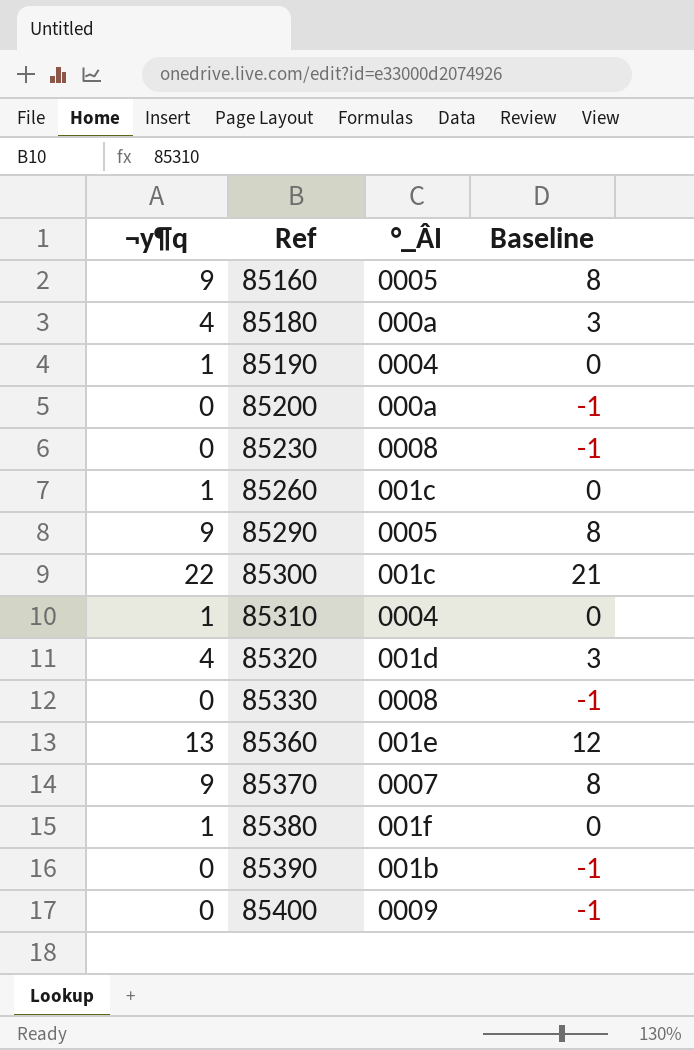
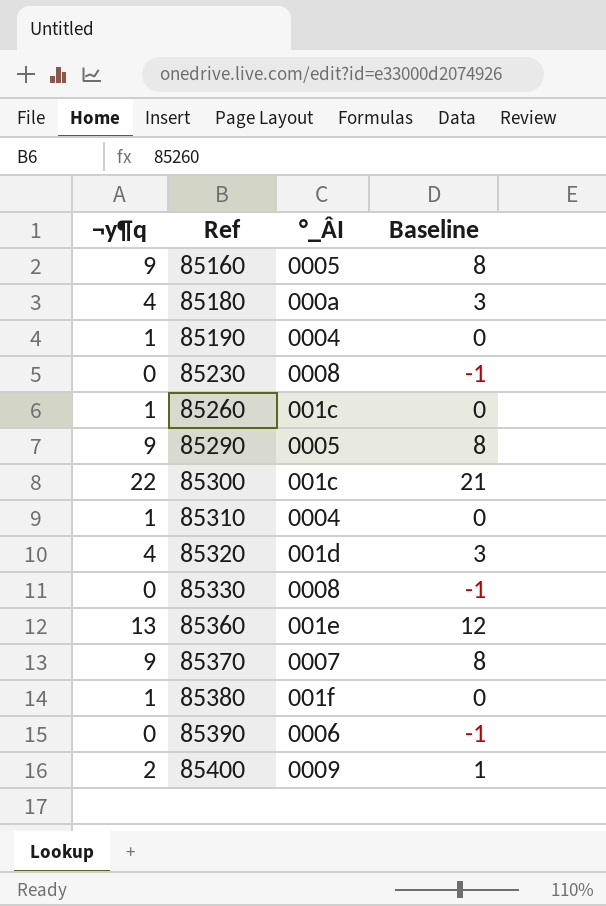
row 85200: 0 | 000a | -1 -> none
85390 | °_ÂI: 001b -> 0006
85400 | ¬y¶q: 0 -> 2
85400 | Baseline: -1 -> 1

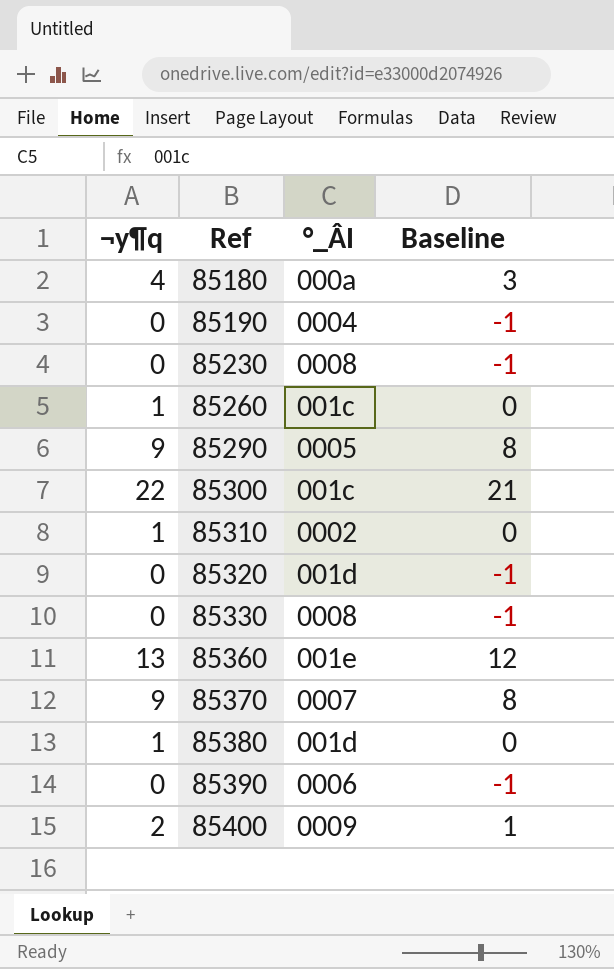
row 85160: 9 | 0005 | 8 -> none
85190 | ¬y¶q: 1 -> 0
85190 | Baseline: 0 -> -1
85310 | °_ÂI: 0004 -> 0002
85320 | ¬y¶q: 4 -> 0
85320 | Baseline: 3 -> -1
85380 | °_ÂI: 001f -> 001d

